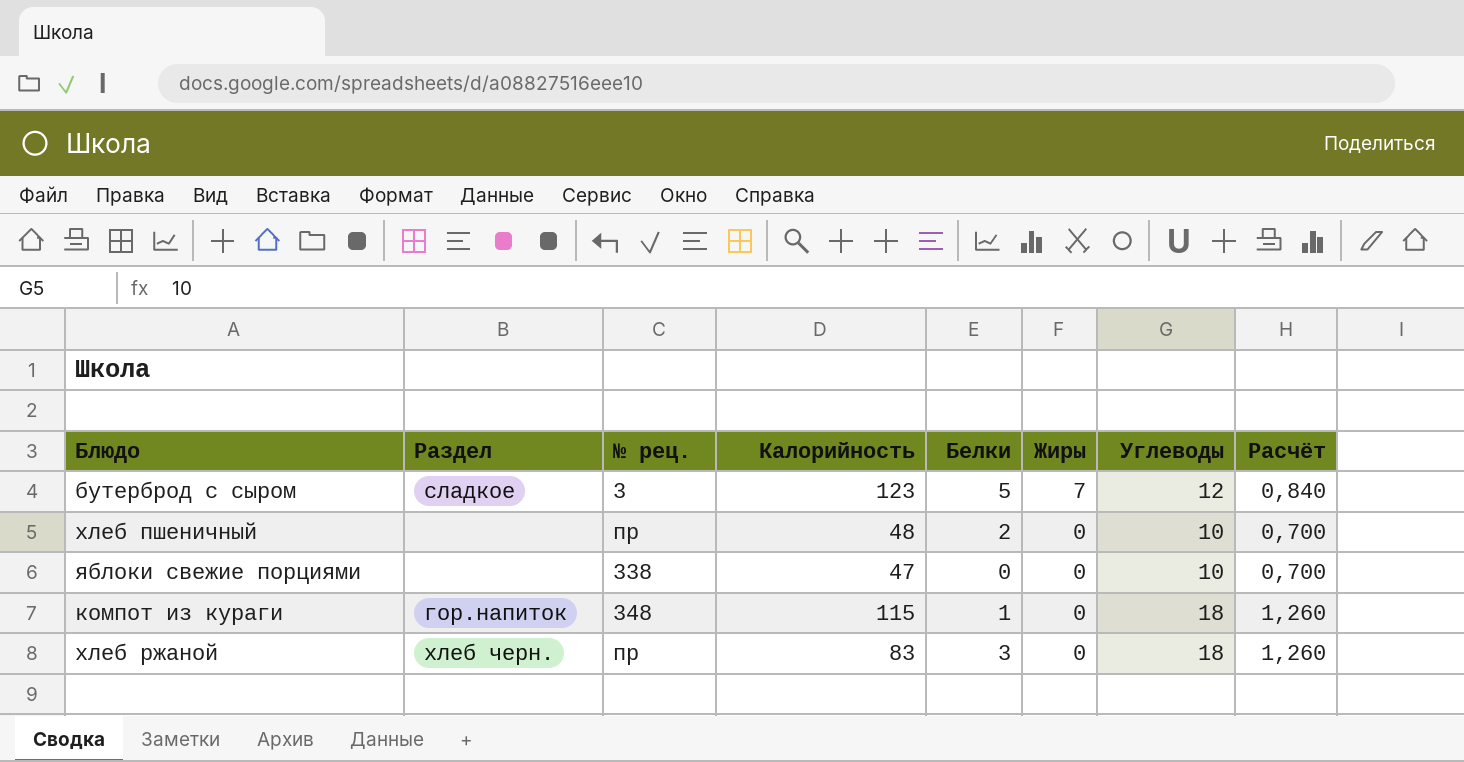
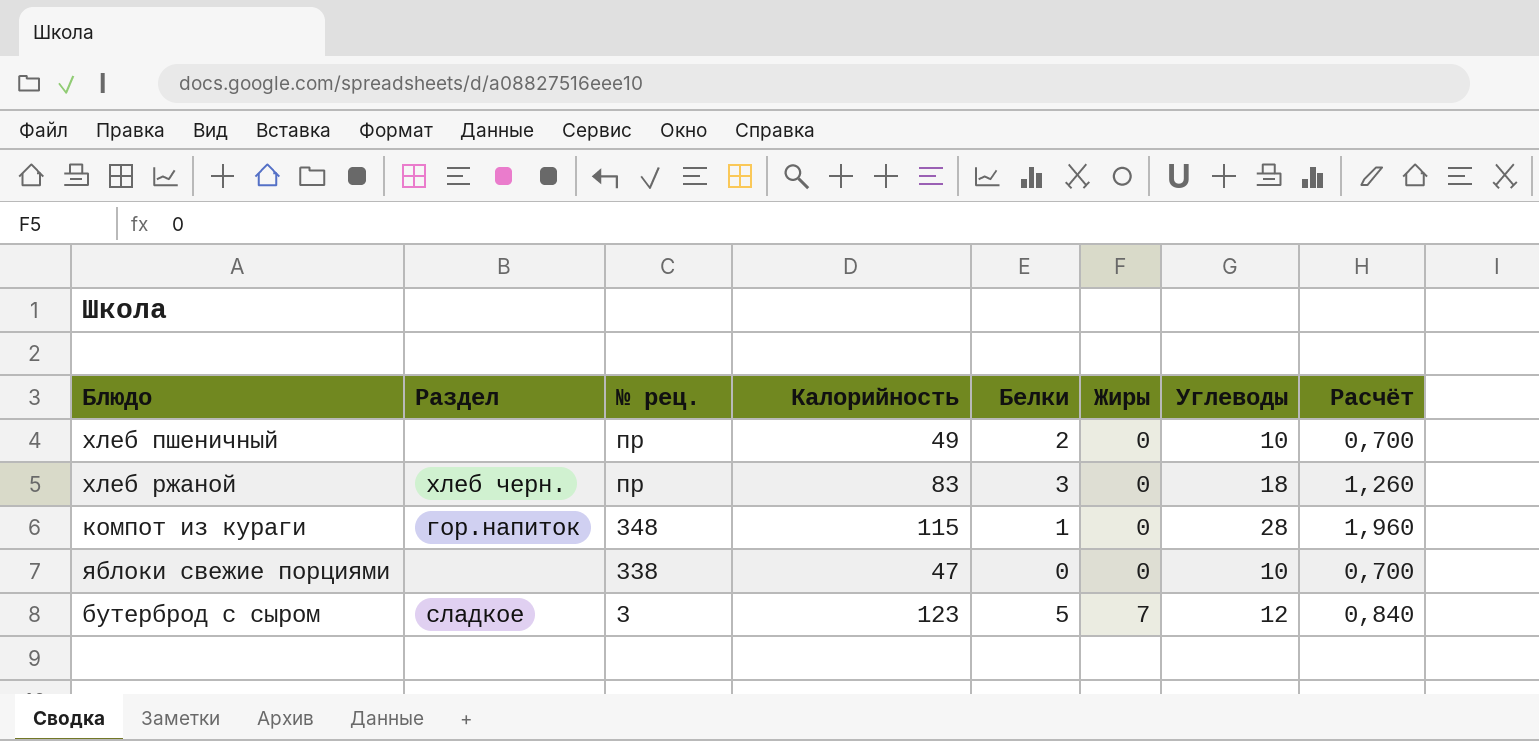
row order: Жиры descending -> № рец. descending
хлеб пшеничный | Калорийность: 48 -> 49
компот из кураги | Углеводы: 18 -> 28
компот из кураги | Расчёт: 1,260 -> 1,960

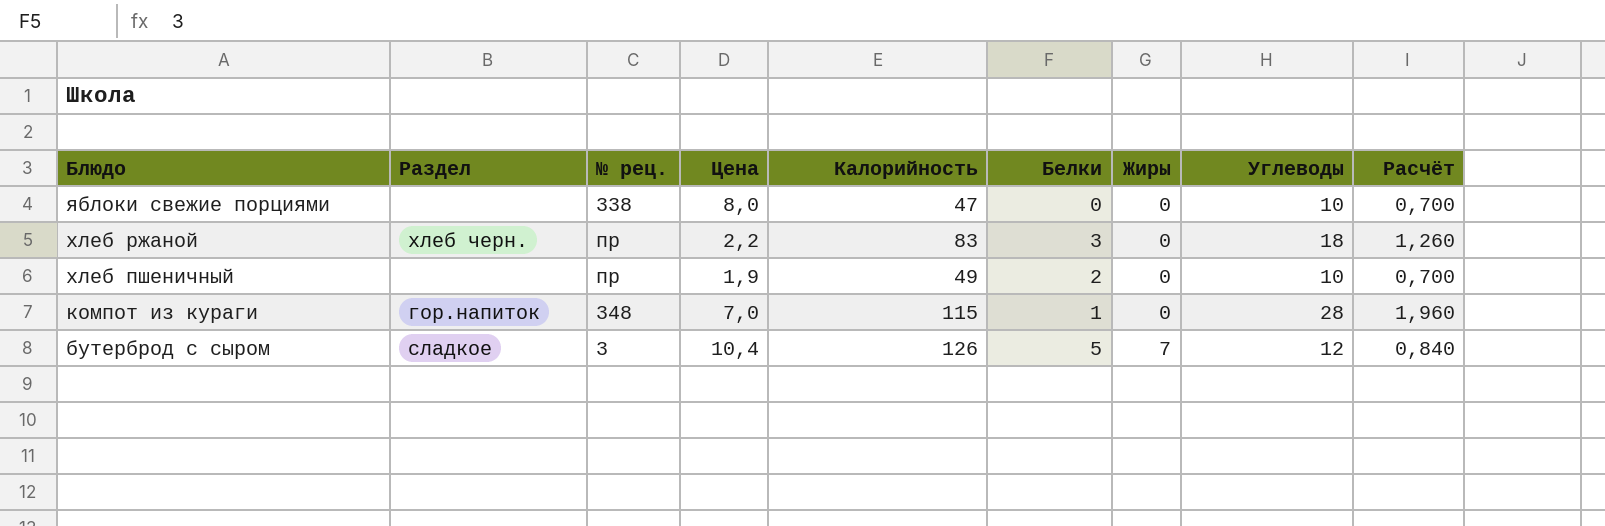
row order: № рец. descending -> Блюдо descending
column Цена | position: none -> 4
бутерброд с сыром | Калорийность: 123 -> 126

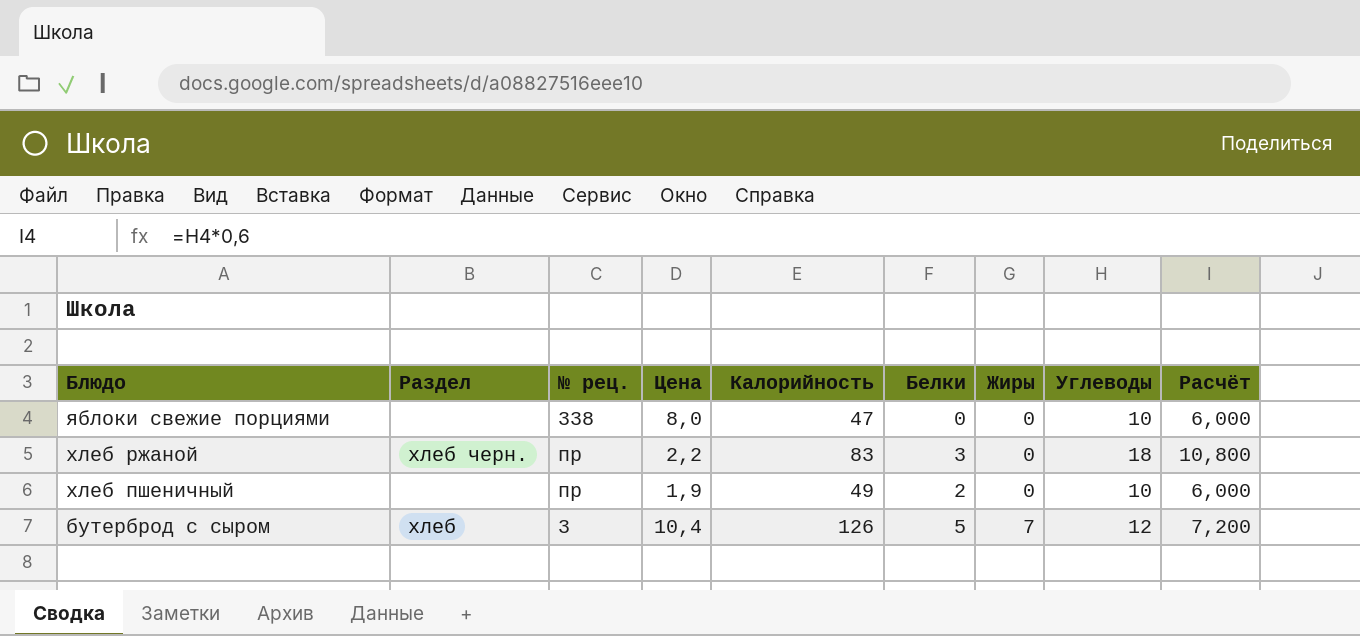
column Расчёт | formula: [Углеводы] * 0,07 -> [Углеводы] * 0,6
row компот из кураги: гор.напиток | 348 | 7,0 | 115 | 1 | 0 | 28 | 1,960 -> none
бутерброд с сыром | Раздел: сладкое -> хлеб

